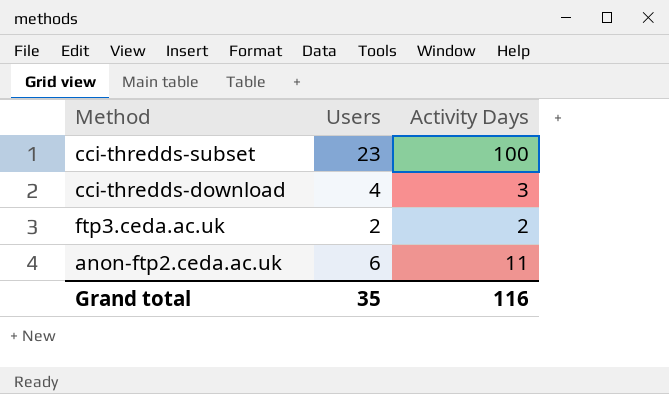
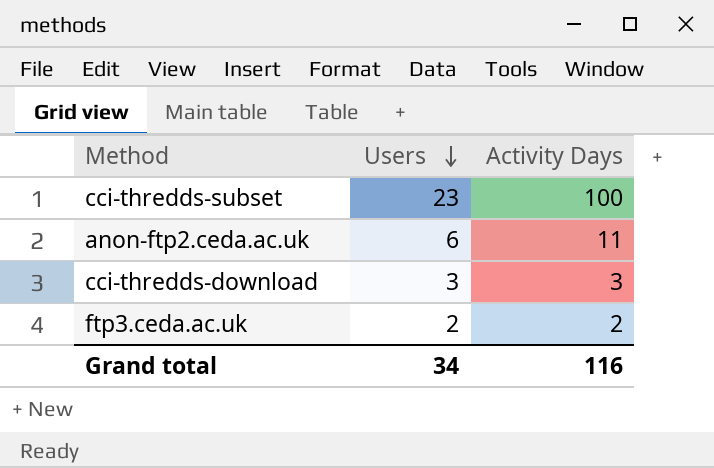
row order: none -> Users descending
cci-thredds-download | Users: 4 -> 3
Grand total | Users: 35 -> 34

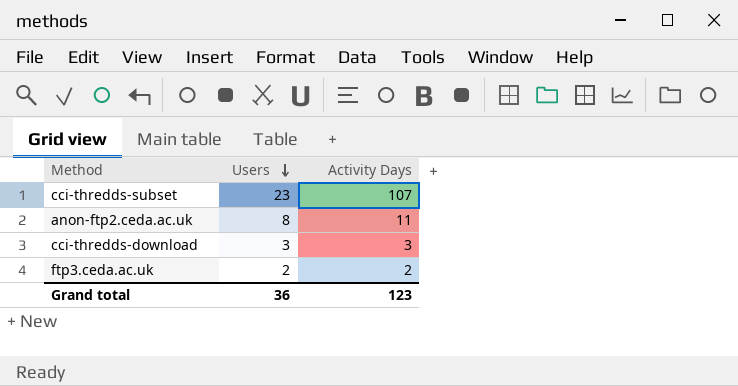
cci-thredds-subset | Activity Days: 100 -> 107
anon-ftp2.ceda.ac.uk | Users: 6 -> 8
Grand total | Users: 34 -> 36
Grand total | Activity Days: 116 -> 123

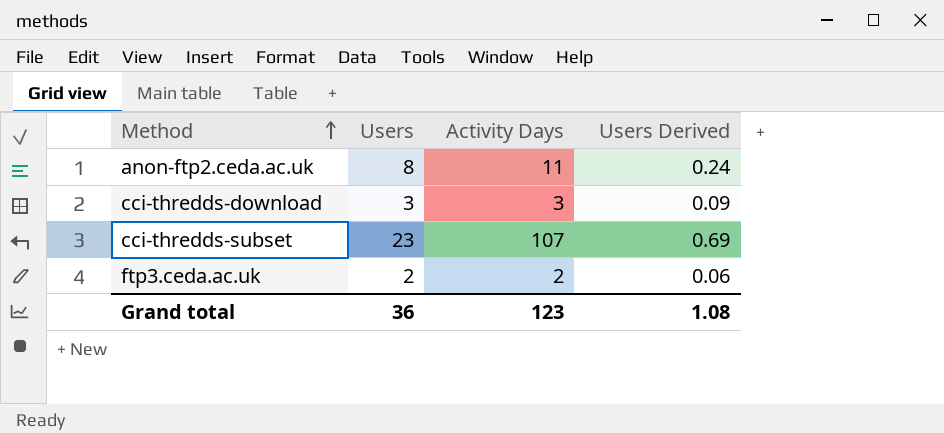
row order: Users descending -> Method ascending
column Users Derived | formula: none -> [Users] * 0.03

